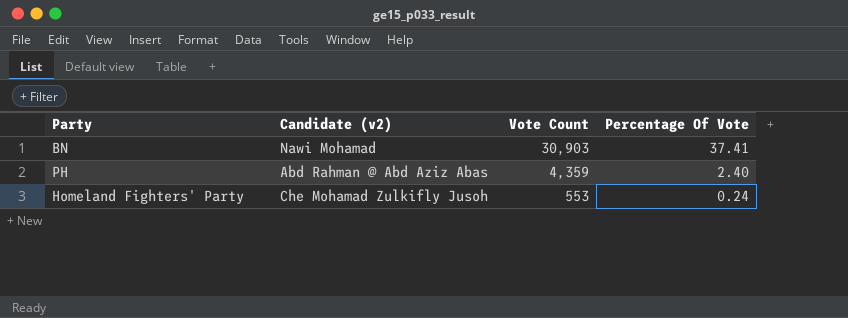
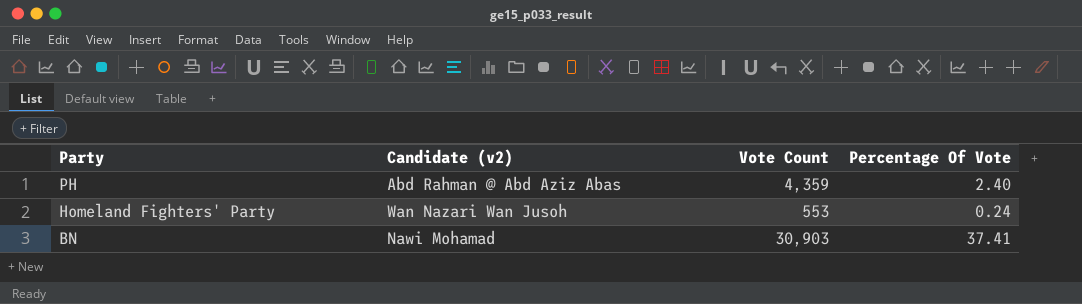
row order: Vote Count descending -> Party descending
Homeland Fighters' Party | Candidate (v2): Che Mohamad Zulkifly Jusoh -> Wan Nazari Wan Jusoh

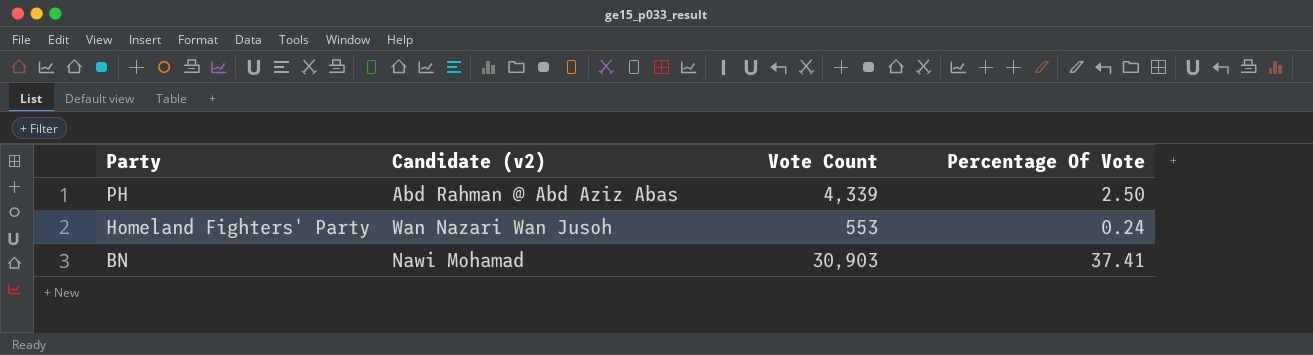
PH | Vote Count: 4,359 -> 4,339
PH | Percentage Of Vote: 2.40 -> 2.50

